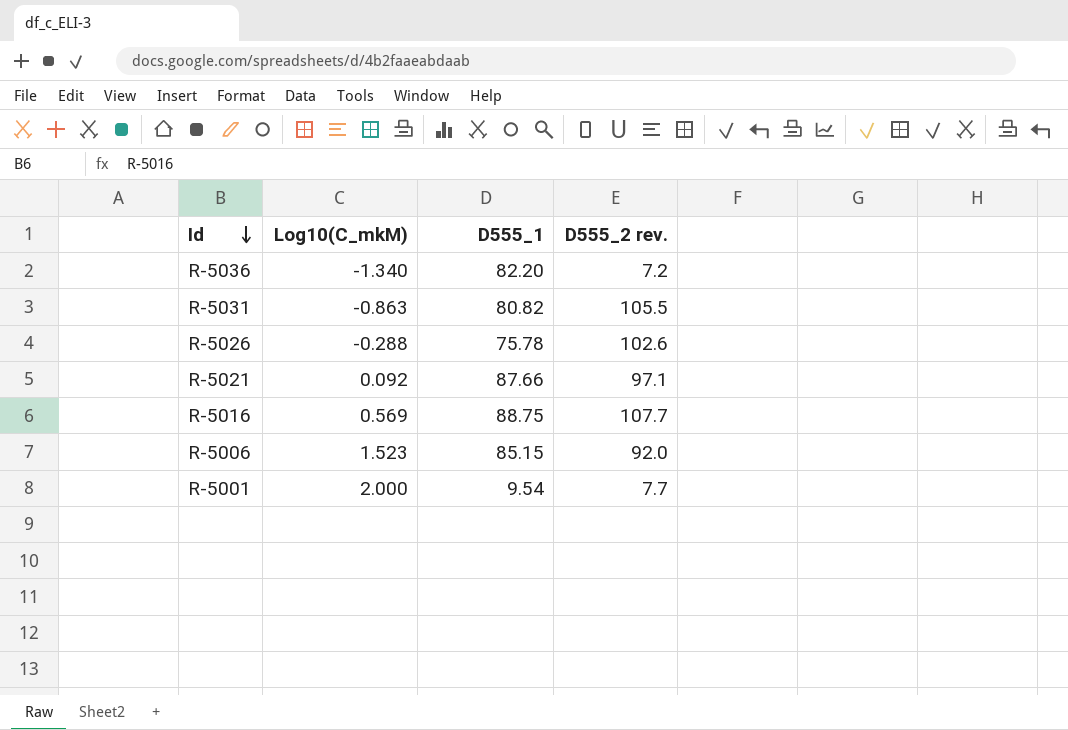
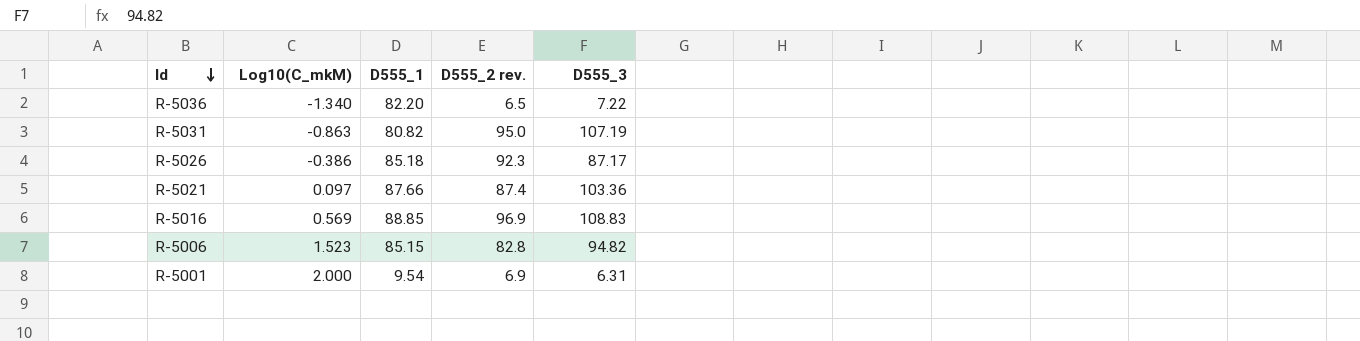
column D555_3 | position: none -> 5
R-5036 | D555_2 rev.: 7.2 -> 6.5
R-5031 | D555_2 rev.: 105.5 -> 95.0
R-5026 | Log10(C_mkM): -0.288 -> -0.386
R-5026 | D555_1: 75.78 -> 85.18
R-5026 | D555_2 rev.: 102.6 -> 92.3
R-5021 | Log10(C_mkM): 0.092 -> 0.097
R-5021 | D555_2 rev.: 97.1 -> 87.4
R-5016 | D555_1: 88.75 -> 88.85
R-5016 | D555_2 rev.: 107.7 -> 96.9
R-5006 | D555_2 rev.: 92.0 -> 82.8
R-5001 | D555_2 rev.: 7.7 -> 6.9

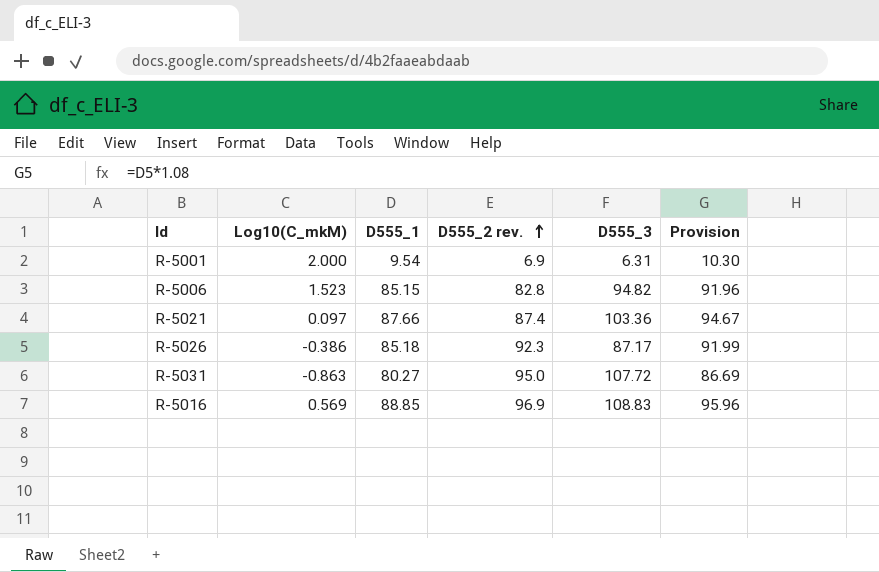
row order: Id descending -> D555_2 rev. ascending
column Provision | formula: none -> [D555_1] * 1.08
row R-5036: -1.340 | 82.20 | 6.5 | 7.22 -> none
R-5031 | D555_1: 80.82 -> 80.27
R-5031 | D555_3: 107.19 -> 107.72

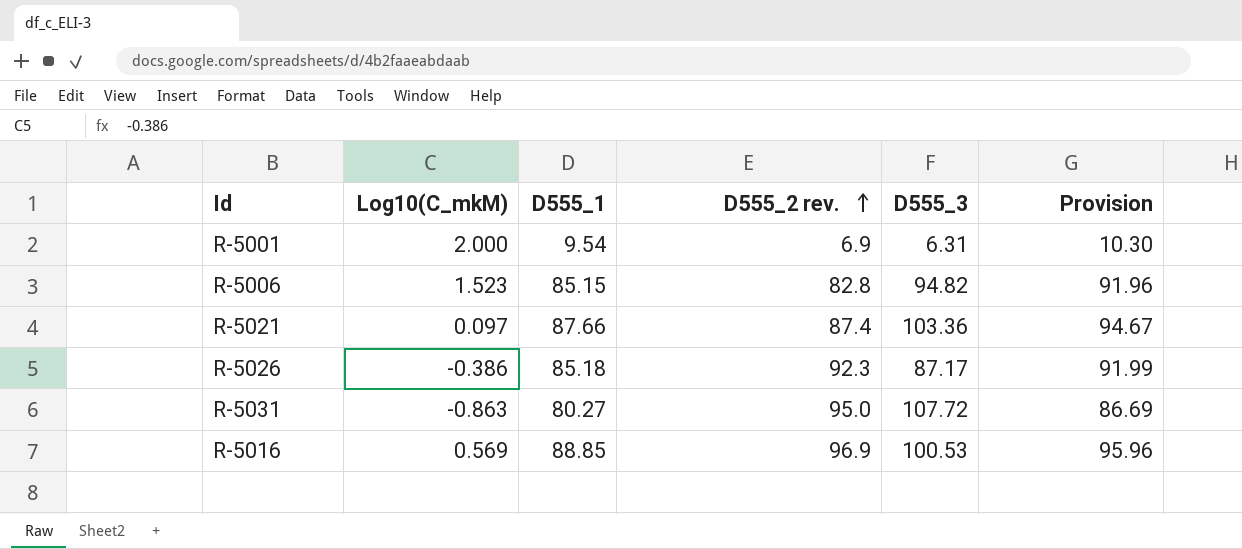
R-5016 | D555_3: 108.83 -> 100.53

